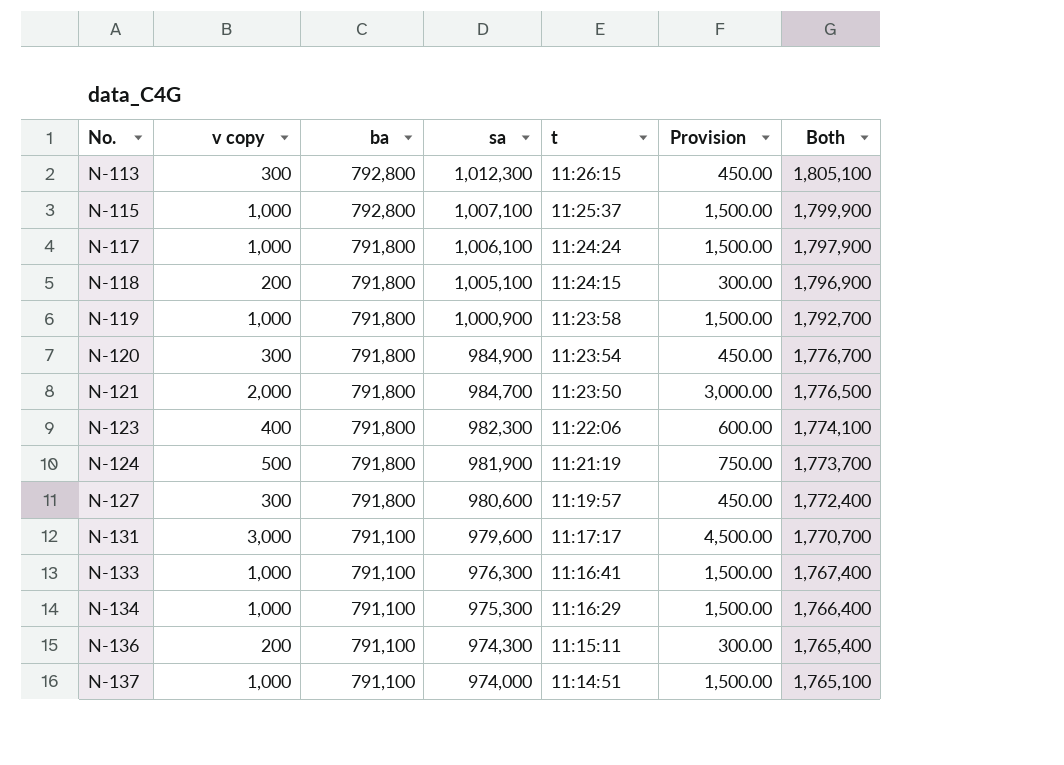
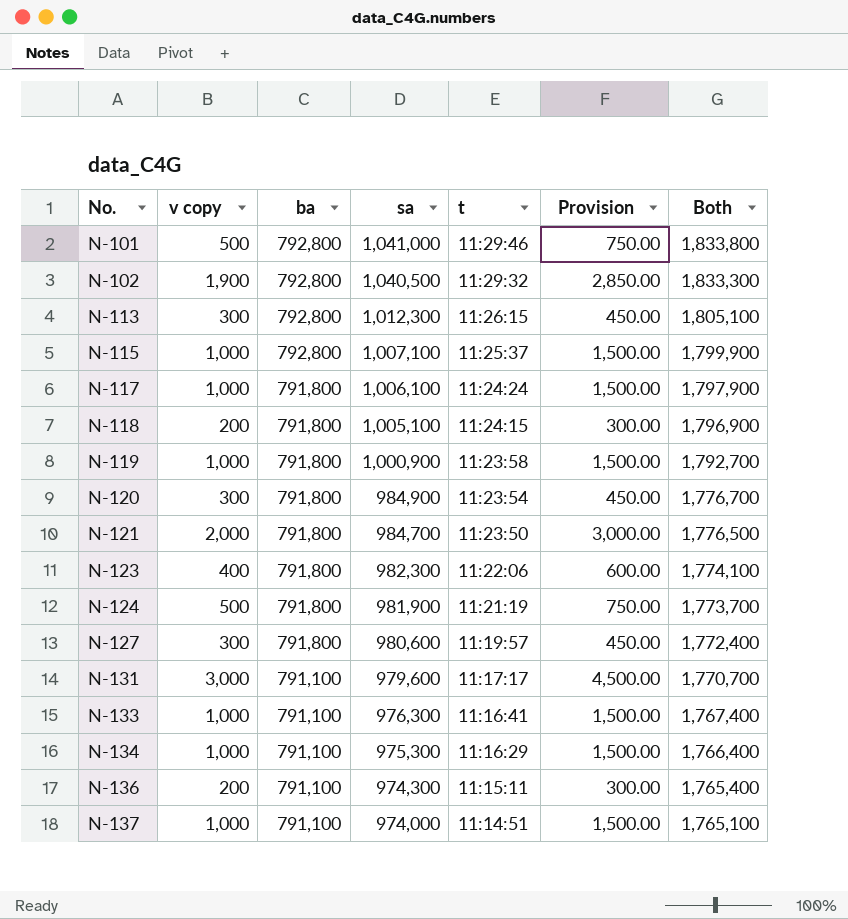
row N-101: none -> 500 | 792,800 | 1,041,000 | 11:29:46 | 750.00 | 1,833,800
row N-102: none -> 1,900 | 792,800 | 1,040,500 | 11:29:32 | 2,850.00 | 1,833,300

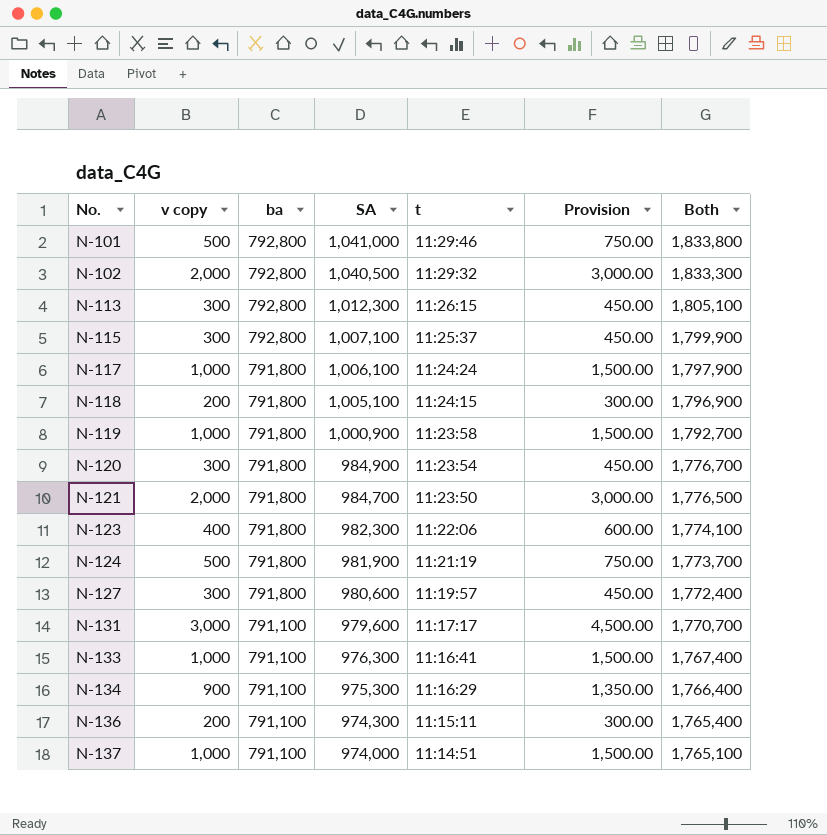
column name: sa -> SA
N-102 | v copy: 1,900 -> 2,000
N-102 | Provision: 2,850.00 -> 3,000.00
N-115 | v copy: 1,000 -> 300
N-115 | Provision: 1,500.00 -> 450.00
N-134 | v copy: 1,000 -> 900
N-134 | Provision: 1,500.00 -> 1,350.00

